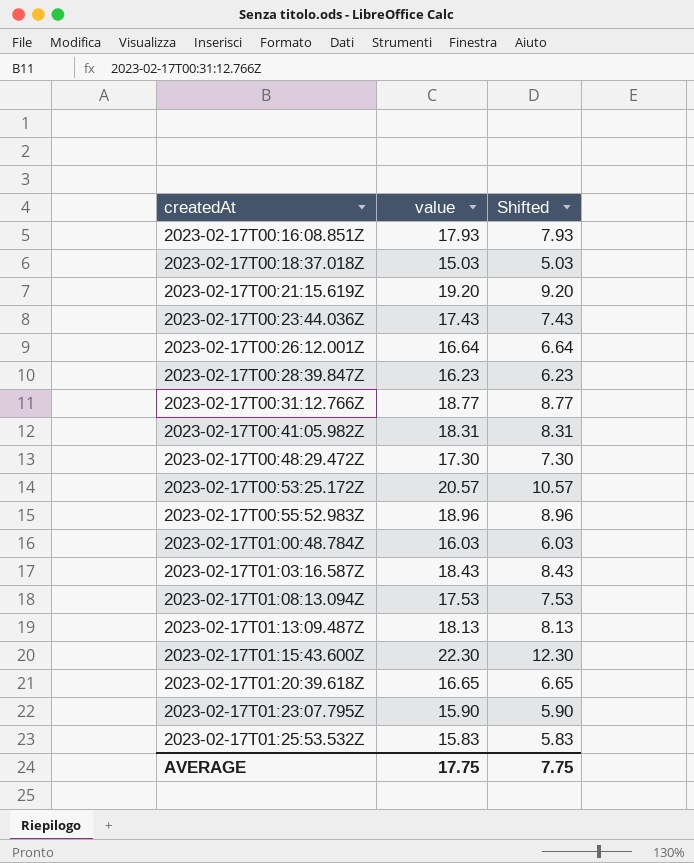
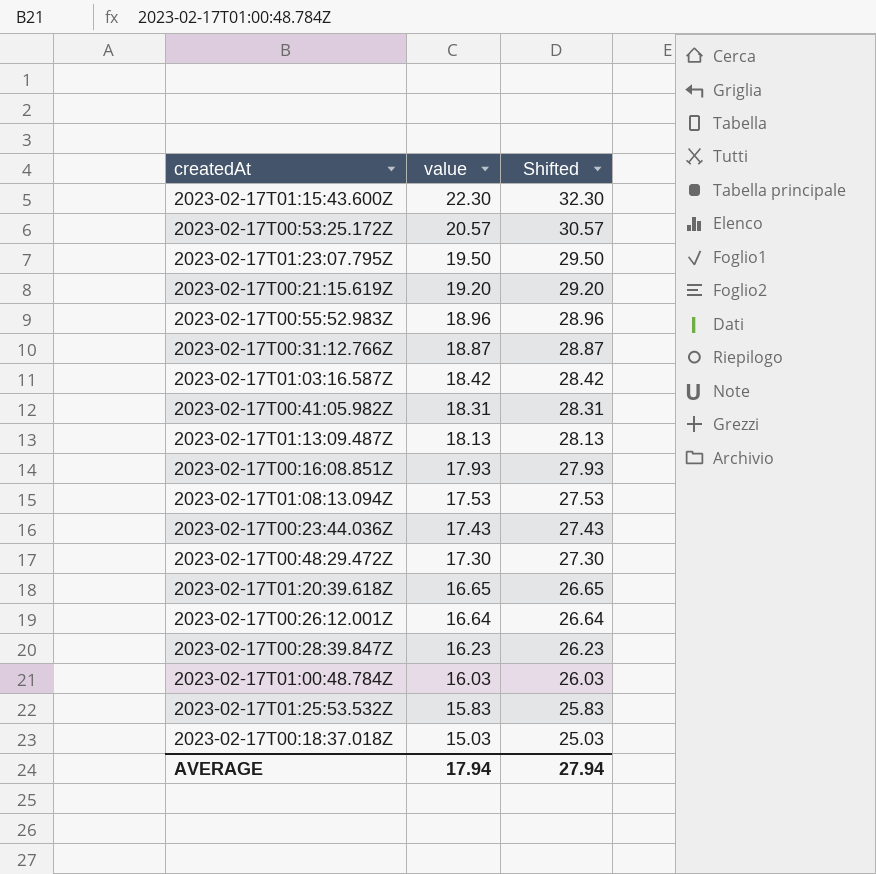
row order: createdAt ascending -> value descending
column Shifted | formula: [value] - 10 -> [value] + 10
2023-02-17T01:23:07.795Z | value: 15.90 -> 19.50
2023-02-17T00:31:12.766Z | value: 18.77 -> 18.87
2023-02-17T01:03:16.587Z | value: 18.43 -> 18.42
AVERAGE | value: 17.75 -> 17.94
AVERAGE | Shifted: 7.75 -> 27.94

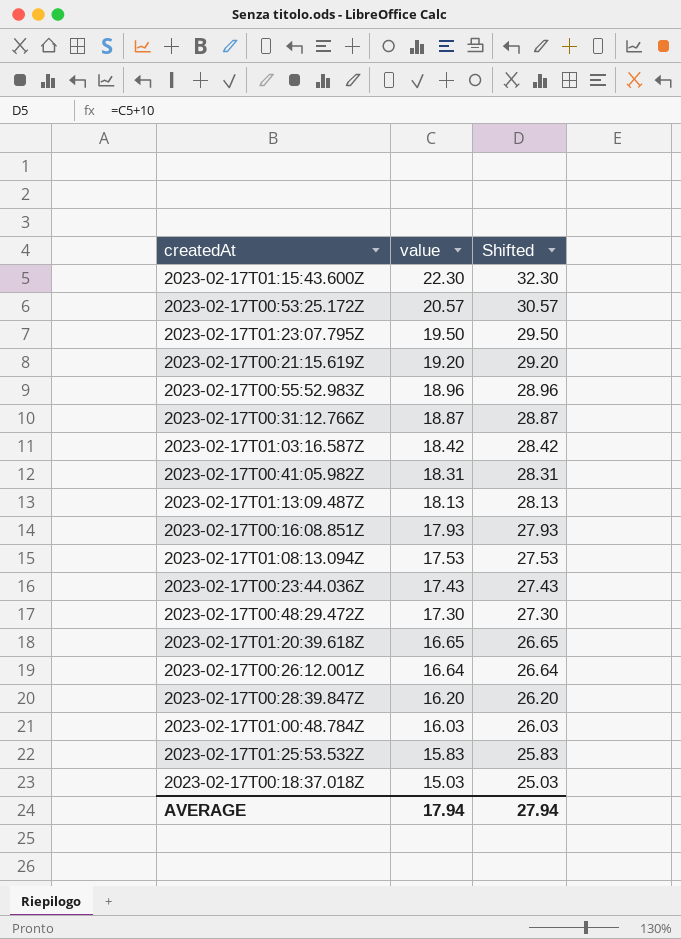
2023-02-17T00:28:39.847Z | value: 16.23 -> 16.20
2023-02-17T00:28:39.847Z | Shifted: 26.23 -> 26.20

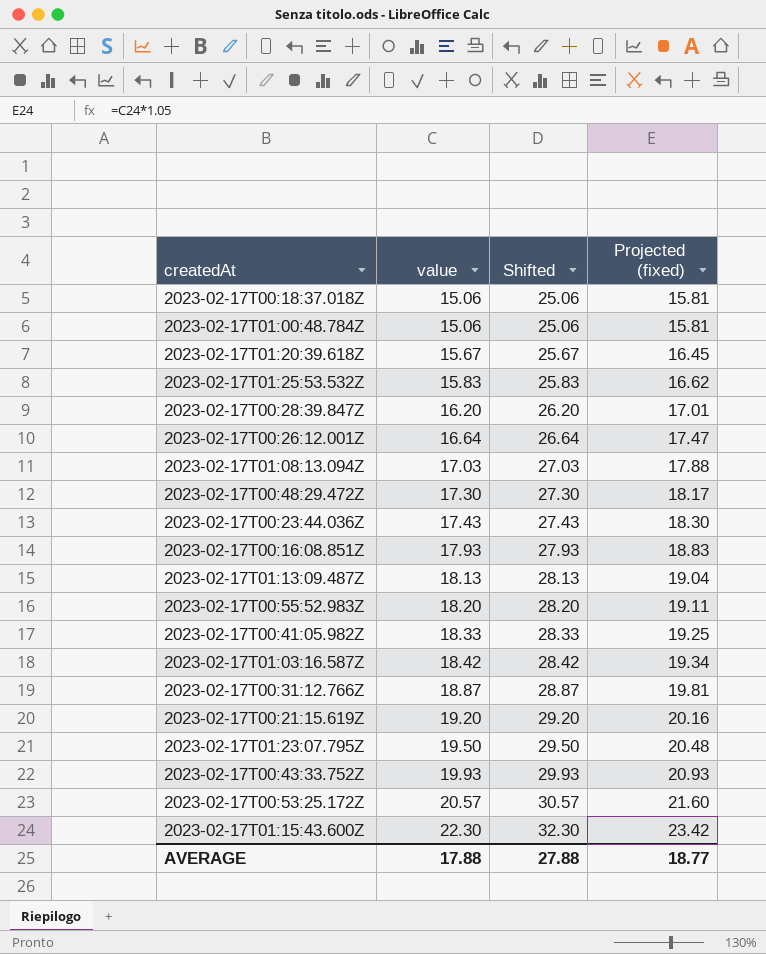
row order: value descending -> value ascending
column Projected (fixed) | formula: none -> [value] * 1.05
2023-02-17T00:18:37.018Z | value: 15.03 -> 15.06
2023-02-17T00:18:37.018Z | Shifted: 25.03 -> 25.06
2023-02-17T01:00:48.784Z | value: 16.03 -> 15.06
2023-02-17T01:00:48.784Z | Shifted: 26.03 -> 25.06
2023-02-17T01:20:39.618Z | value: 16.65 -> 15.67
2023-02-17T01:20:39.618Z | Shifted: 26.65 -> 25.67
2023-02-17T01:08:13.094Z | value: 17.53 -> 17.03
2023-02-17T01:08:13.094Z | Shifted: 27.53 -> 27.03
2023-02-17T00:55:52.983Z | value: 18.96 -> 18.20
2023-02-17T00:55:52.983Z | Shifted: 28.96 -> 28.20
2023-02-17T00:41:05.982Z | value: 18.31 -> 18.33
2023-02-17T00:41:05.982Z | Shifted: 28.31 -> 28.33
row 2023-02-17T00:43:33.752Z: none -> 19.93 | 29.93 | 20.93
AVERAGE | value: 17.94 -> 17.88
AVERAGE | Shifted: 27.94 -> 27.88

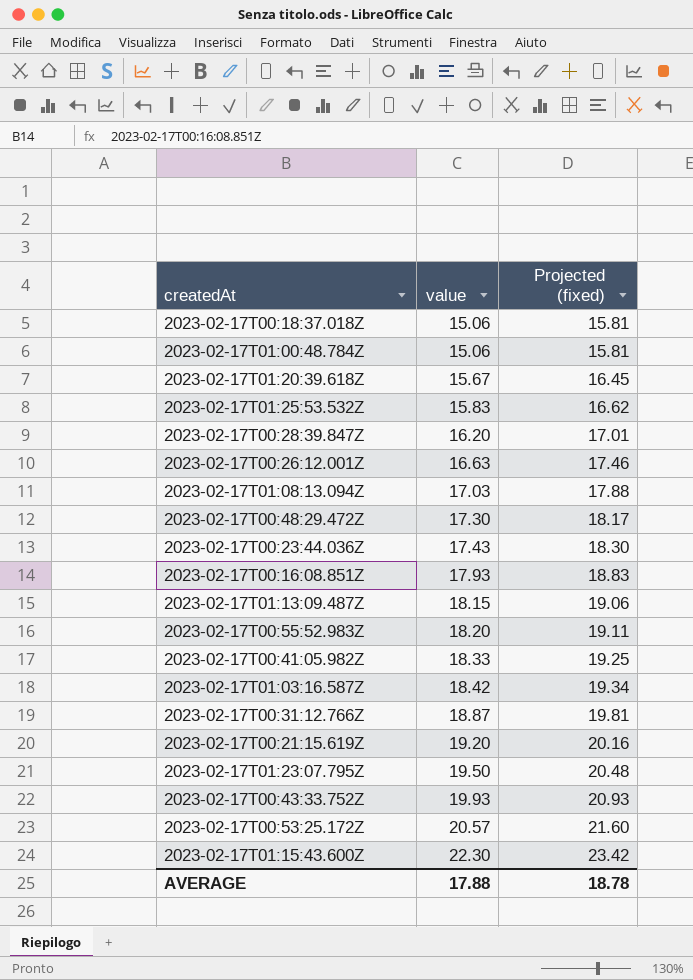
column Shifted | formula: [value] + 10 -> none
2023-02-17T00:26:12.001Z | value: 16.64 -> 16.63
2023-02-17T00:26:12.001Z | Projected (fixed): 17.47 -> 17.46
2023-02-17T01:13:09.487Z | value: 18.13 -> 18.15
2023-02-17T01:13:09.487Z | Projected (fixed): 19.04 -> 19.06
AVERAGE | Projected (fixed): 18.77 -> 18.78

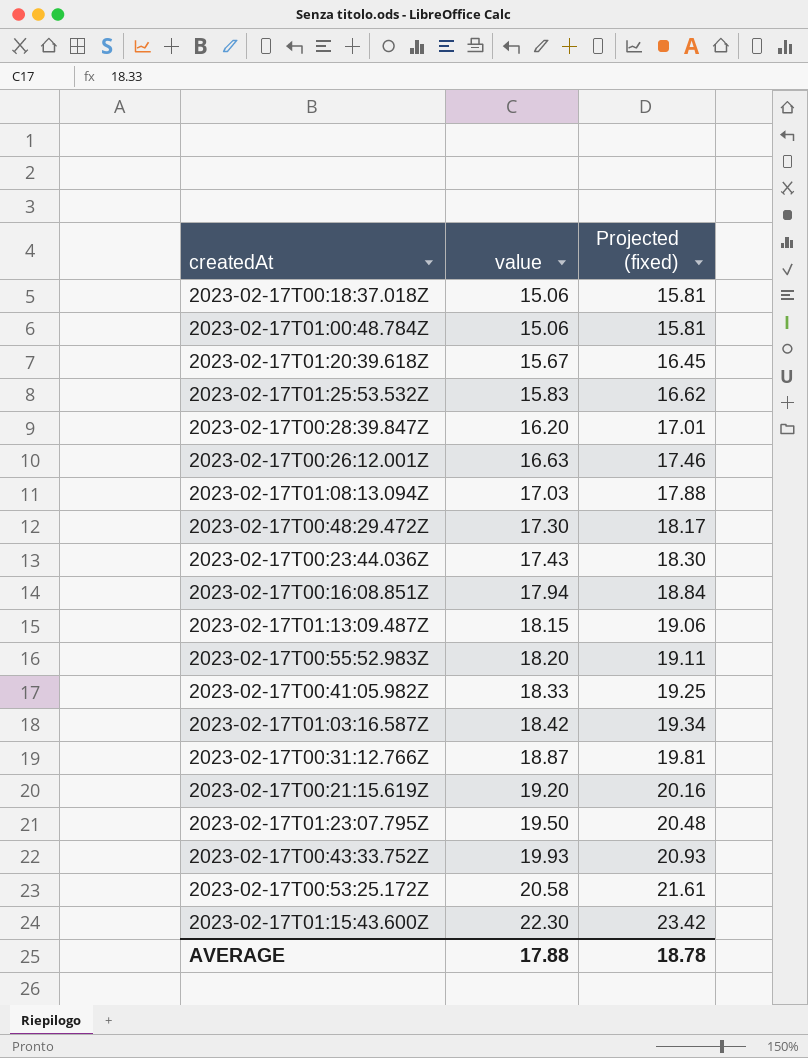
2023-02-17T00:16:08.851Z | value: 17.93 -> 17.94
2023-02-17T00:16:08.851Z | Projected (fixed): 18.83 -> 18.84
2023-02-17T00:53:25.172Z | value: 20.57 -> 20.58
2023-02-17T00:53:25.172Z | Projected (fixed): 21.60 -> 21.61

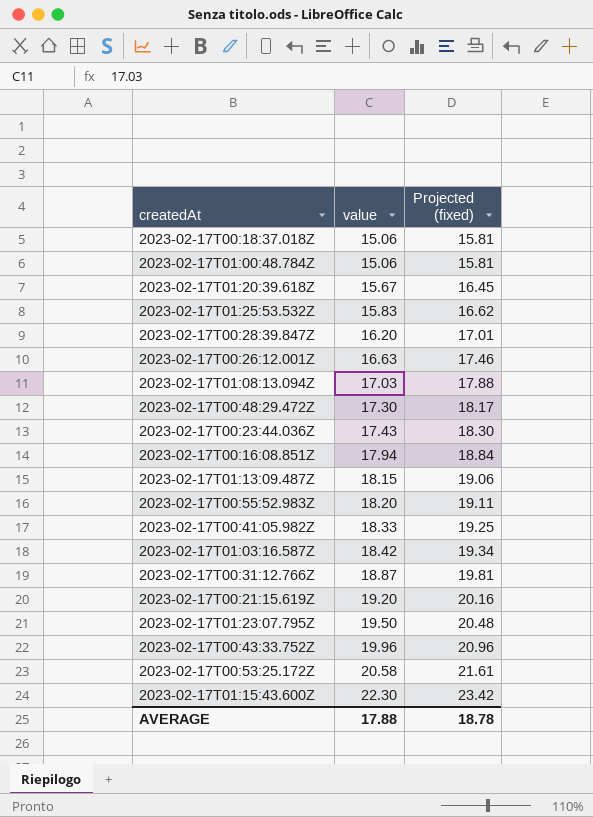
2023-02-17T00:43:33.752Z | value: 19.93 -> 19.96
2023-02-17T00:43:33.752Z | Projected (fixed): 20.93 -> 20.96

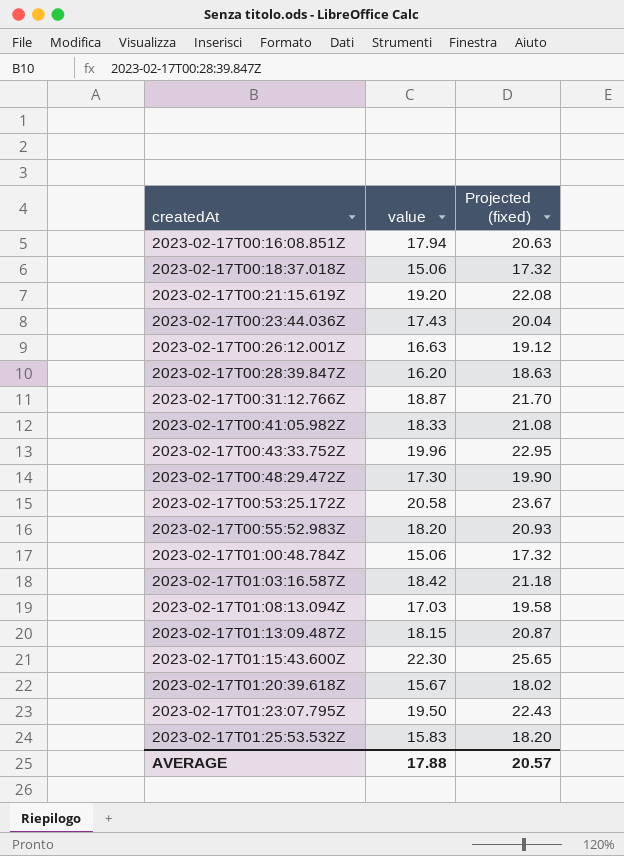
row order: value ascending -> createdAt ascending
column Projected (fixed) | formula: [value] * 1.05 -> [value] * 1.15
AVERAGE | Projected (fixed): 18.78 -> 20.57

